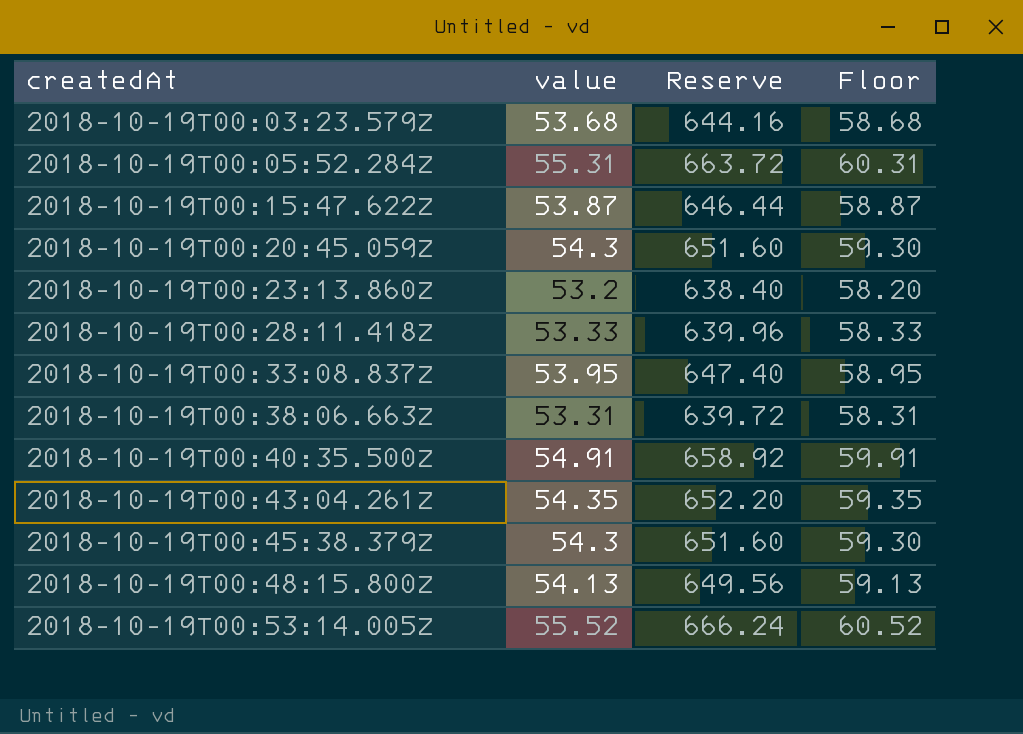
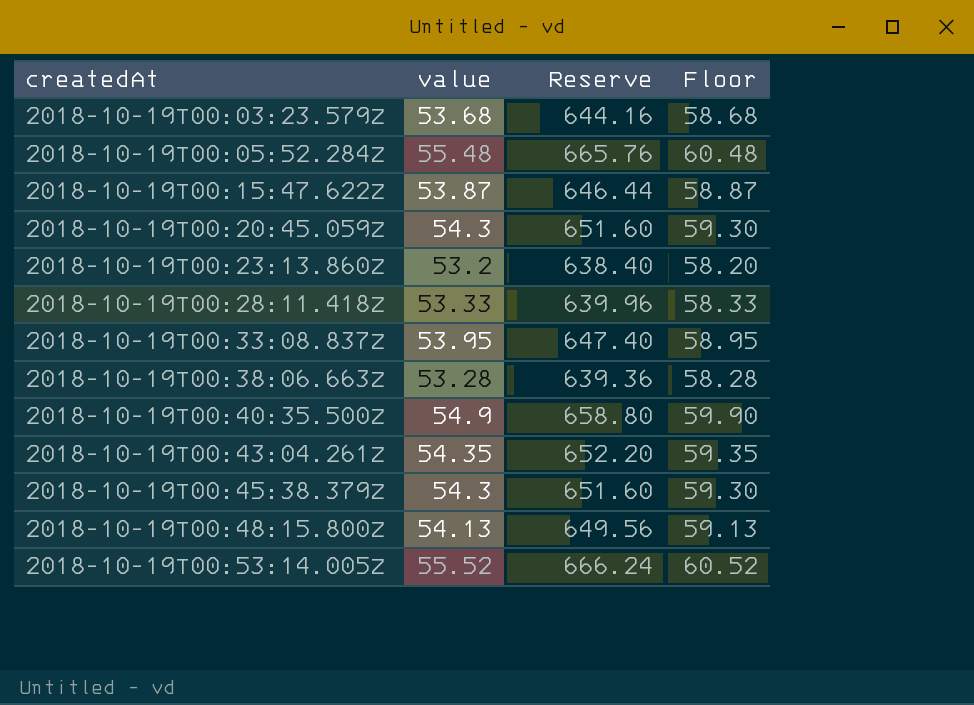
2018-10-19T00:05:52.284Z | value: 55.31 -> 55.48
2018-10-19T00:05:52.284Z | Reserve: 663.72 -> 665.76
2018-10-19T00:05:52.284Z | Floor: 60.31 -> 60.48
2018-10-19T00:38:06.663Z | value: 53.31 -> 53.28
2018-10-19T00:38:06.663Z | Reserve: 639.72 -> 639.36
2018-10-19T00:38:06.663Z | Floor: 58.31 -> 58.28
2018-10-19T00:40:35.500Z | value: 54.91 -> 54.9
2018-10-19T00:40:35.500Z | Reserve: 658.92 -> 658.80
2018-10-19T00:40:35.500Z | Floor: 59.91 -> 59.90

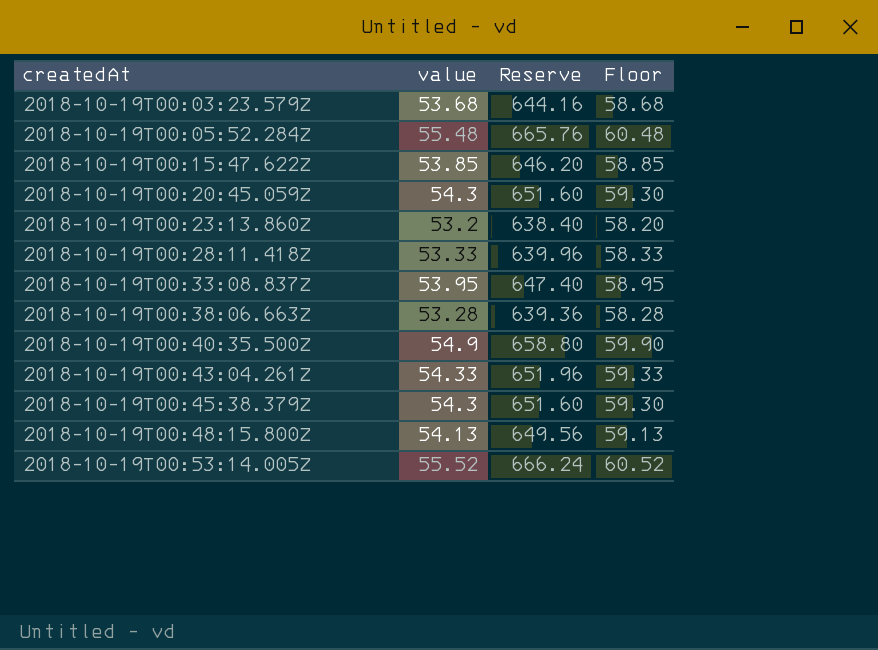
2018-10-19T00:15:47.622Z | value: 53.87 -> 53.85
2018-10-19T00:15:47.622Z | Reserve: 646.44 -> 646.20
2018-10-19T00:15:47.622Z | Floor: 58.87 -> 58.85
2018-10-19T00:43:04.261Z | value: 54.35 -> 54.33
2018-10-19T00:43:04.261Z | Reserve: 652.20 -> 651.96
2018-10-19T00:43:04.261Z | Floor: 59.35 -> 59.33

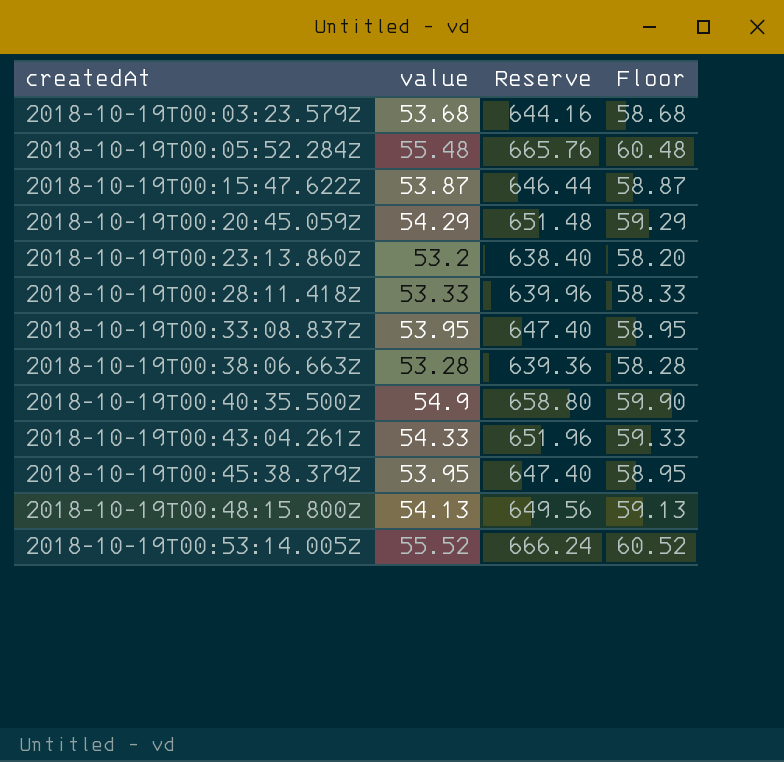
2018-10-19T00:15:47.622Z | value: 53.85 -> 53.87
2018-10-19T00:15:47.622Z | Reserve: 646.20 -> 646.44
2018-10-19T00:15:47.622Z | Floor: 58.85 -> 58.87
2018-10-19T00:20:45.059Z | value: 54.3 -> 54.29
2018-10-19T00:20:45.059Z | Reserve: 651.60 -> 651.48
2018-10-19T00:20:45.059Z | Floor: 59.30 -> 59.29
2018-10-19T00:45:38.379Z | value: 54.3 -> 53.95
2018-10-19T00:45:38.379Z | Reserve: 651.60 -> 647.40
2018-10-19T00:45:38.379Z | Floor: 59.30 -> 58.95

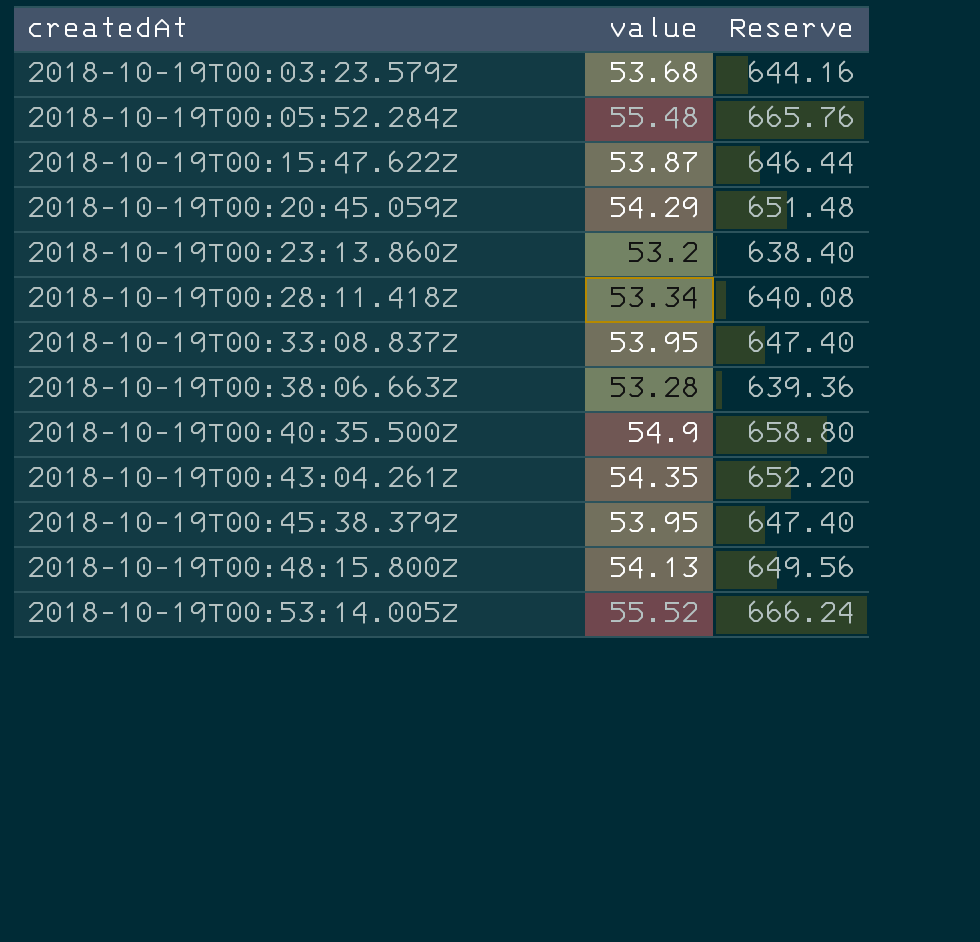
column Floor | formula: [value] + 5 -> none
2018-10-19T00:28:11.418Z | value: 53.33 -> 53.34
2018-10-19T00:28:11.418Z | Reserve: 639.96 -> 640.08
2018-10-19T00:43:04.261Z | value: 54.33 -> 54.35
2018-10-19T00:43:04.261Z | Reserve: 651.96 -> 652.20

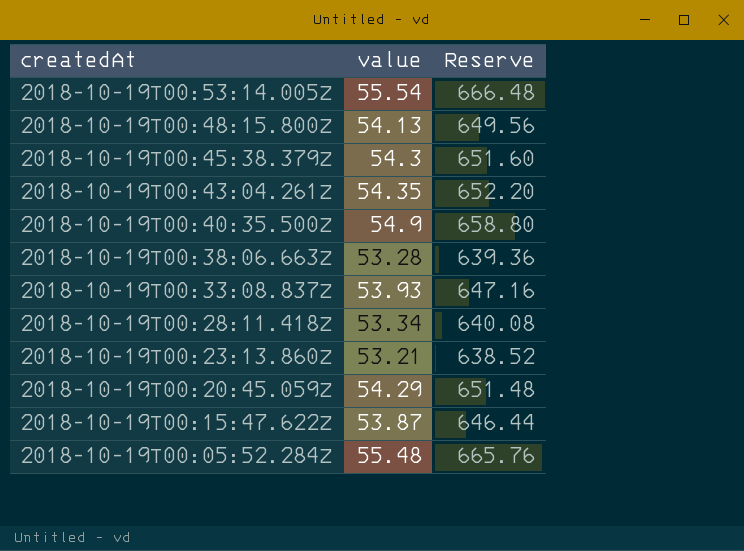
row order: createdAt ascending -> createdAt descending
row 2018-10-19T00:03:23.579Z: 53.68 | 644.16 -> none
2018-10-19T00:53:14.005Z | value: 55.52 -> 55.54
2018-10-19T00:53:14.005Z | Reserve: 666.24 -> 666.48
2018-10-19T00:45:38.379Z | value: 53.95 -> 54.3
2018-10-19T00:45:38.379Z | Reserve: 647.40 -> 651.60
2018-10-19T00:33:08.837Z | value: 53.95 -> 53.93
2018-10-19T00:33:08.837Z | Reserve: 647.40 -> 647.16
2018-10-19T00:23:13.860Z | value: 53.2 -> 53.21
2018-10-19T00:23:13.860Z | Reserve: 638.40 -> 638.52

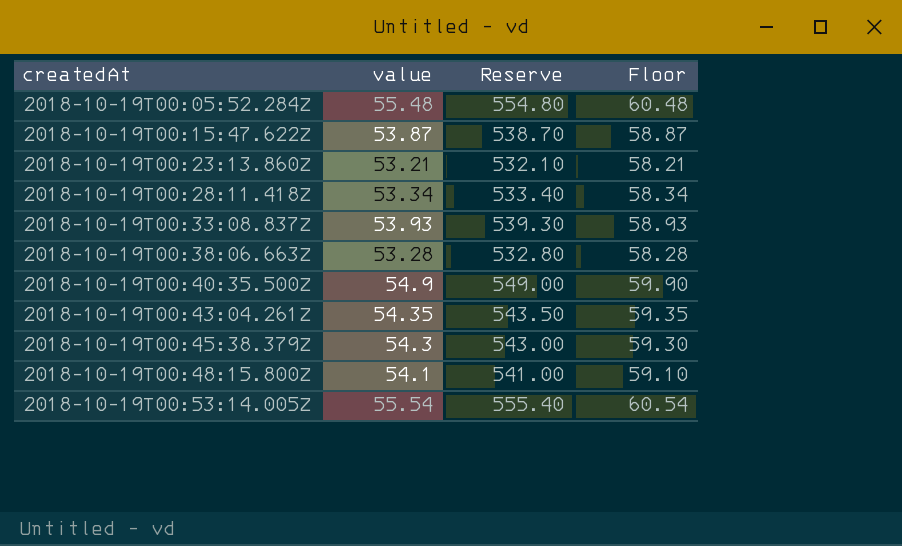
row order: createdAt descending -> createdAt ascending
column Reserve | formula: [value] * 12 -> [value] * 10
column Floor | formula: none -> [value] + 5
row 2018-10-19T00:20:45.059Z: 54.29 | 651.48 -> none
2018-10-19T00:48:15.800Z | value: 54.13 -> 54.1

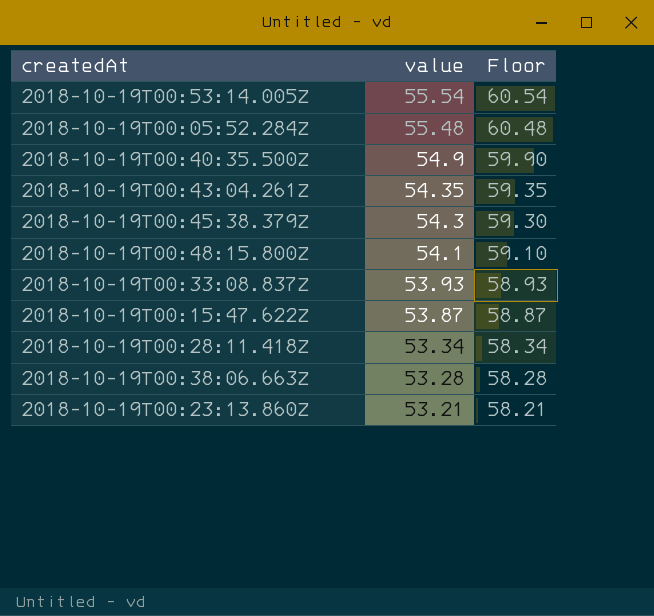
row order: createdAt ascending -> value descending
column Reserve | formula: [value] * 10 -> none

